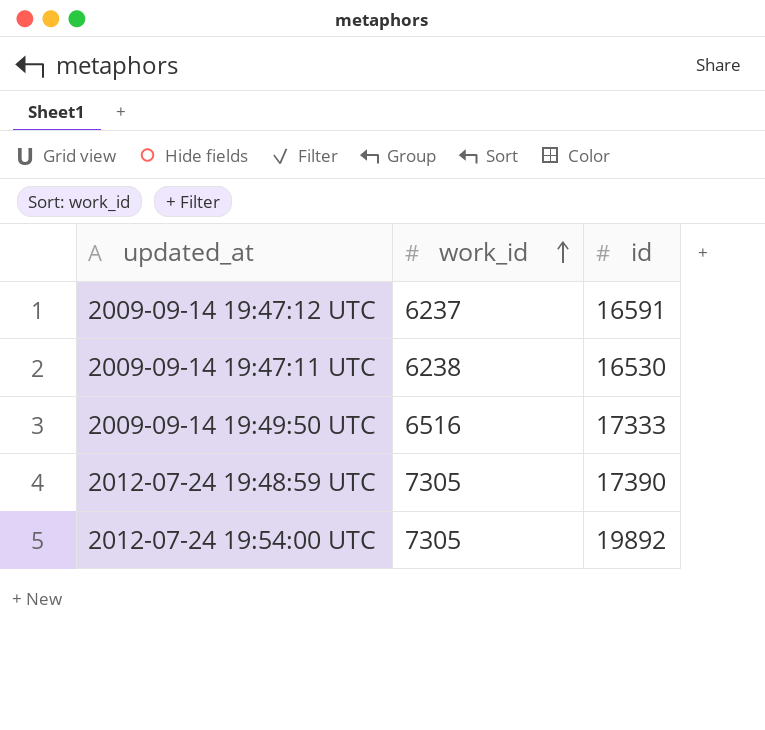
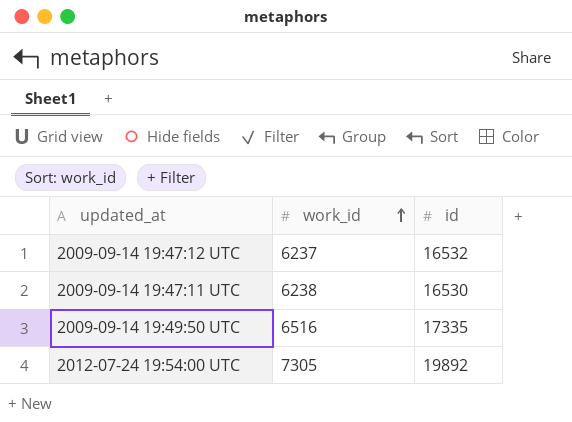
row 2012-07-24 19:48:59 UTC: 7305 | 17390 -> none
2009-09-14 19:47:12 UTC | id: 16591 -> 16532
2009-09-14 19:49:50 UTC | id: 17333 -> 17335

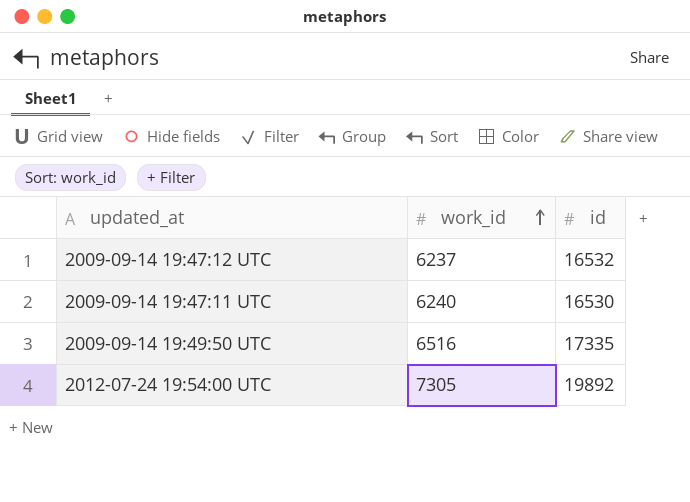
2009-09-14 19:47:11 UTC | work_id: 6238 -> 6240

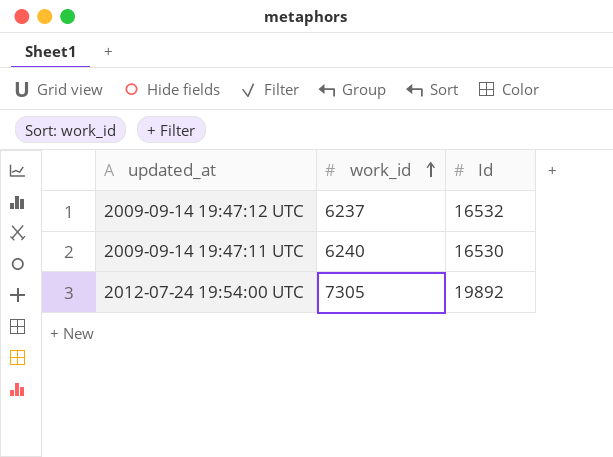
column name: id -> Id
row 2009-09-14 19:49:50 UTC: 6516 | 17335 -> none

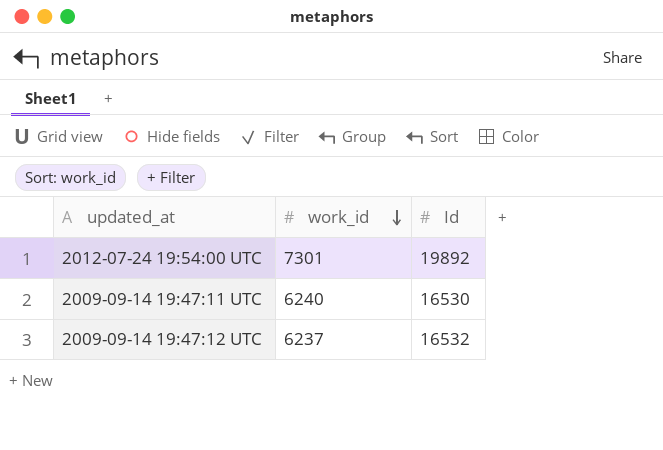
row order: work_id ascending -> work_id descending
2012-07-24 19:54:00 UTC | work_id: 7305 -> 7301

